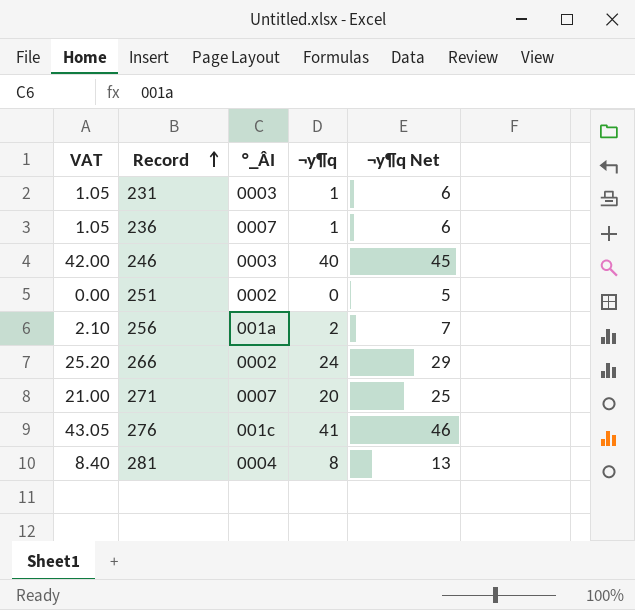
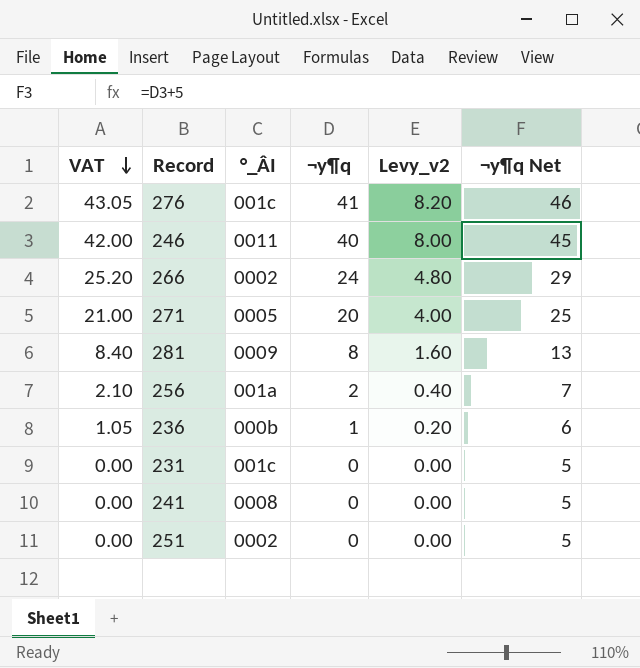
row order: Record ascending -> VAT descending
column Levy_v2 | formula: none -> [¬y¶q] * 0.2
246 | °_ÂI: 0003 -> 0011
271 | °_ÂI: 0007 -> 0005
281 | °_ÂI: 0004 -> 0009
236 | °_ÂI: 0007 -> 000b
231 | VAT: 1.05 -> 0.00
231 | °_ÂI: 0003 -> 001c
231 | ¬y¶q: 1 -> 0
231 | ¬y¶q Net: 6 -> 5
row 241: none -> 0.00 | 0008 | 0 | 0.00 | 5

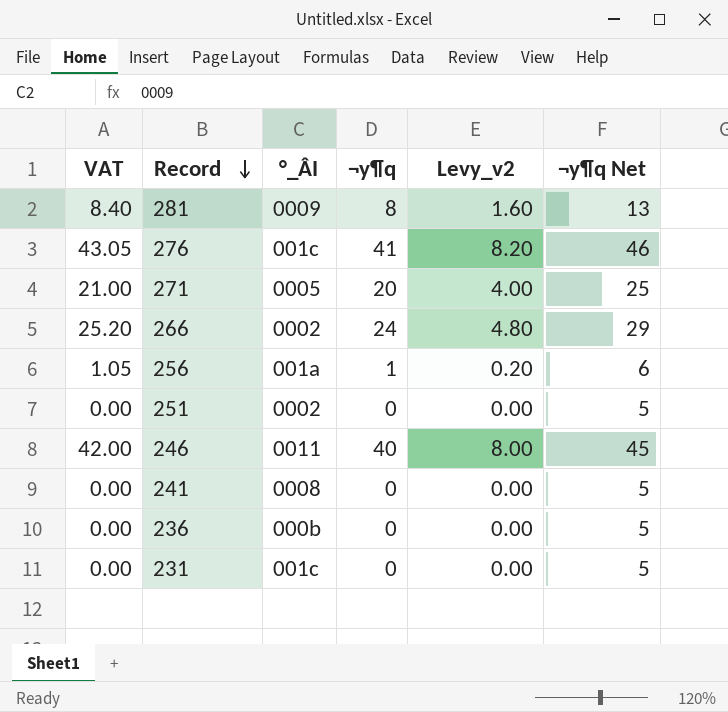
row order: VAT descending -> Record descending
256 | VAT: 2.10 -> 1.05
256 | ¬y¶q: 2 -> 1
256 | Levy_v2: 0.40 -> 0.20
256 | ¬y¶q Net: 7 -> 6
236 | VAT: 1.05 -> 0.00
236 | ¬y¶q: 1 -> 0
236 | Levy_v2: 0.20 -> 0.00
236 | ¬y¶q Net: 6 -> 5

